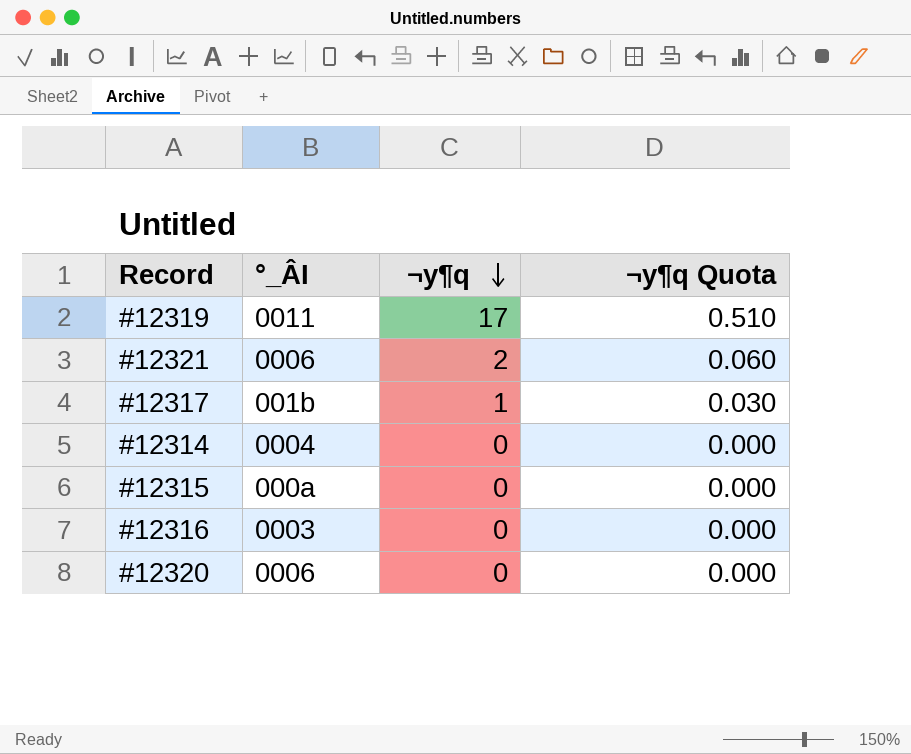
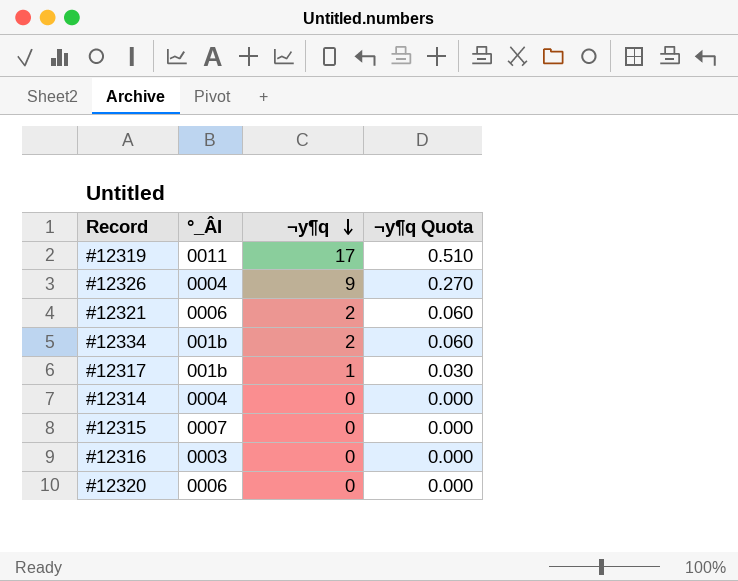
row #12326: none -> 0004 | 9 | 0.270
row #12334: none -> 001b | 2 | 0.060
#12315 | °_ÂI: 000a -> 0007

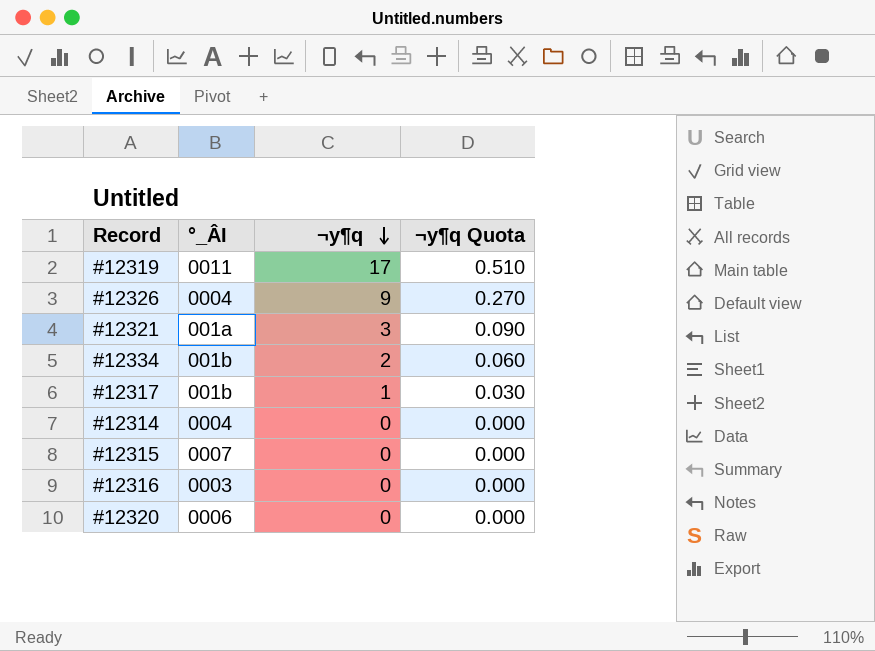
#12321 | °_ÂI: 0006 -> 001a
#12321 | ¬y¶q: 2 -> 3
#12321 | ¬y¶q Quota: 0.060 -> 0.090

